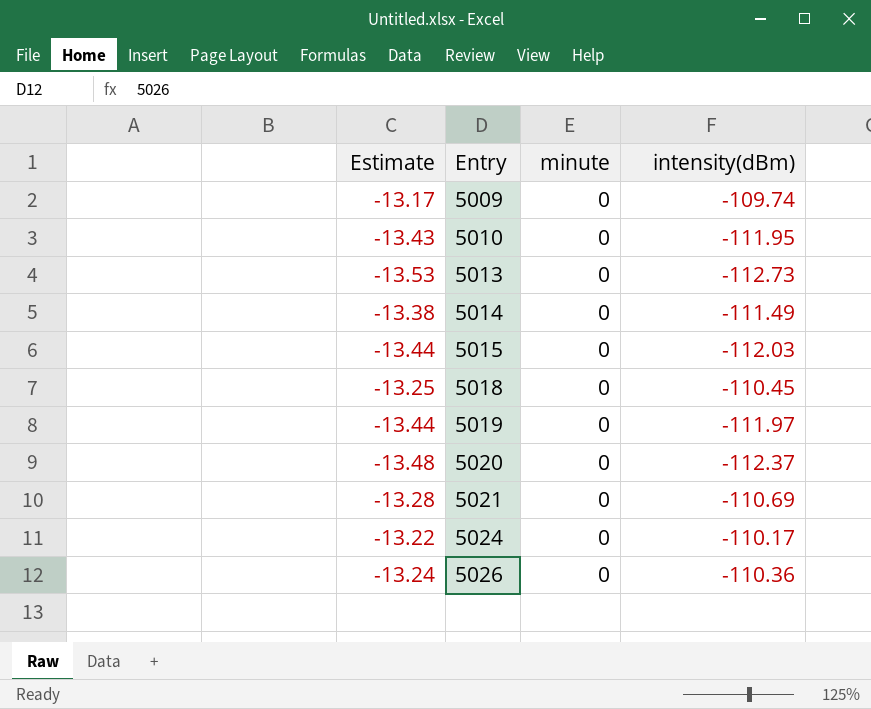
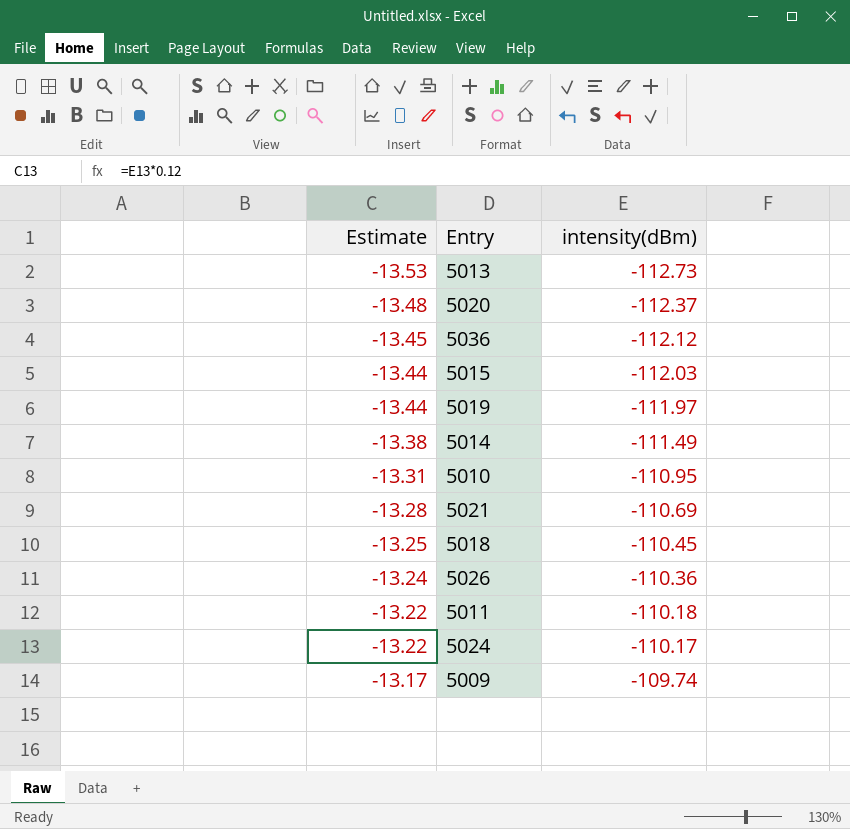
row order: Entry ascending -> Estimate ascending
column minute | position: 3 -> none
row 5036: none -> -13.45 | -112.12
5010 | Estimate: -13.43 -> -13.31
5010 | intensity(dBm): -111.95 -> -110.95
row 5011: none -> -13.22 | -110.18

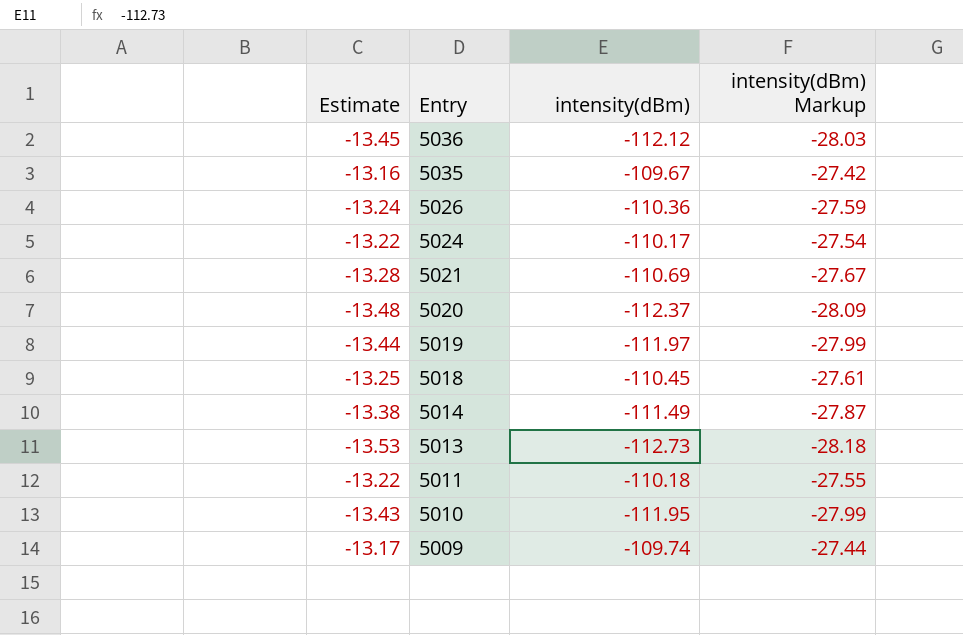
row order: Estimate ascending -> Entry descending
column intensity(dBm) Markup | formula: none -> [intensity(dBm)] * 0.25
row 5015: -13.44 | -112.03 -> none
row 5035: none -> -13.16 | -109.67 | -27.42
5010 | Estimate: -13.31 -> -13.43
5010 | intensity(dBm): -110.95 -> -111.95

